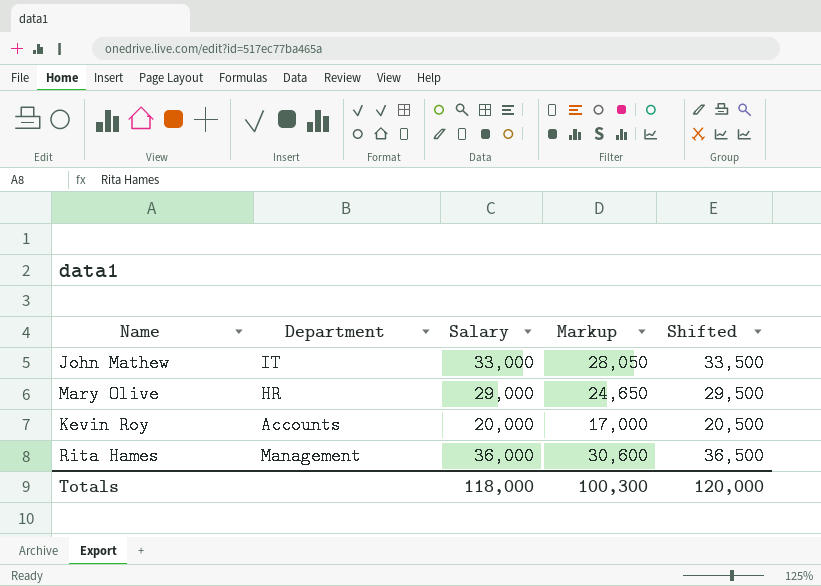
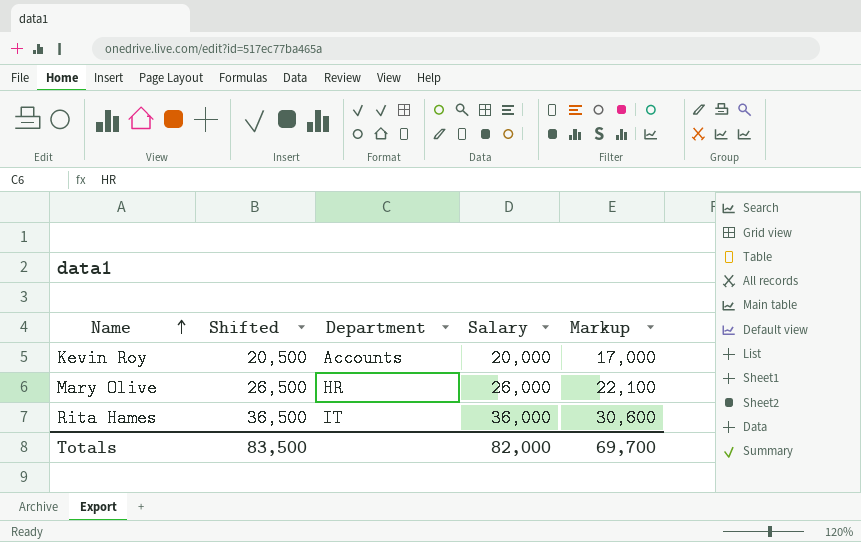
row order: none -> Name ascending
column Shifted | position: 5 -> 2
row John Mathew: IT | 33,000 | 28,050 | 33,500 -> none
Mary Olive | Shifted: 29,500 -> 26,500
Mary Olive | Salary: 29,000 -> 26,000
Mary Olive | Markup: 24,650 -> 22,100
Rita Hames | Department: Management -> IT
Totals | Shifted: 120,000 -> 83,500
Totals | Salary: 118,000 -> 82,000
Totals | Markup: 100,300 -> 69,700

